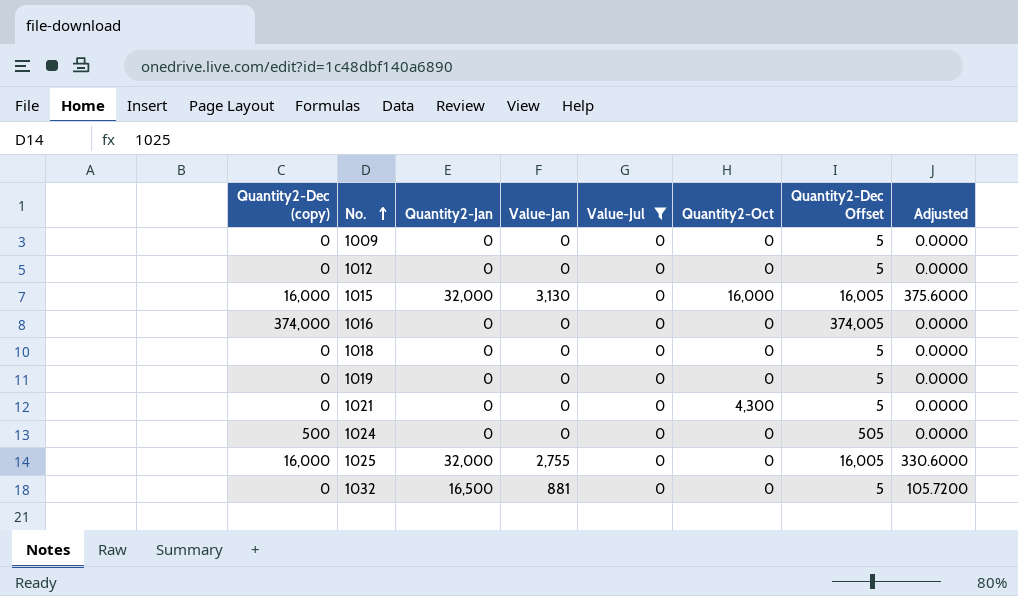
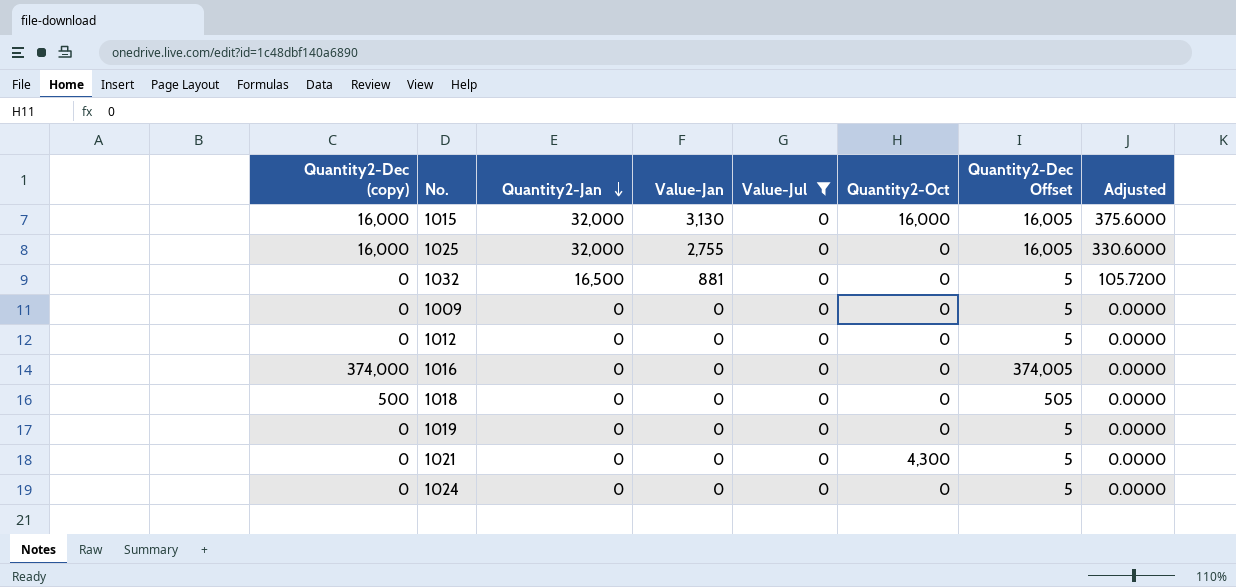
row order: No. ascending -> Quantity2-Jan descending
1018 | Quantity2-Dec (copy): 0 -> 500
1018 | Quantity2-Dec Offset: 5 -> 505
1024 | Quantity2-Dec (copy): 500 -> 0
1024 | Quantity2-Dec Offset: 505 -> 5

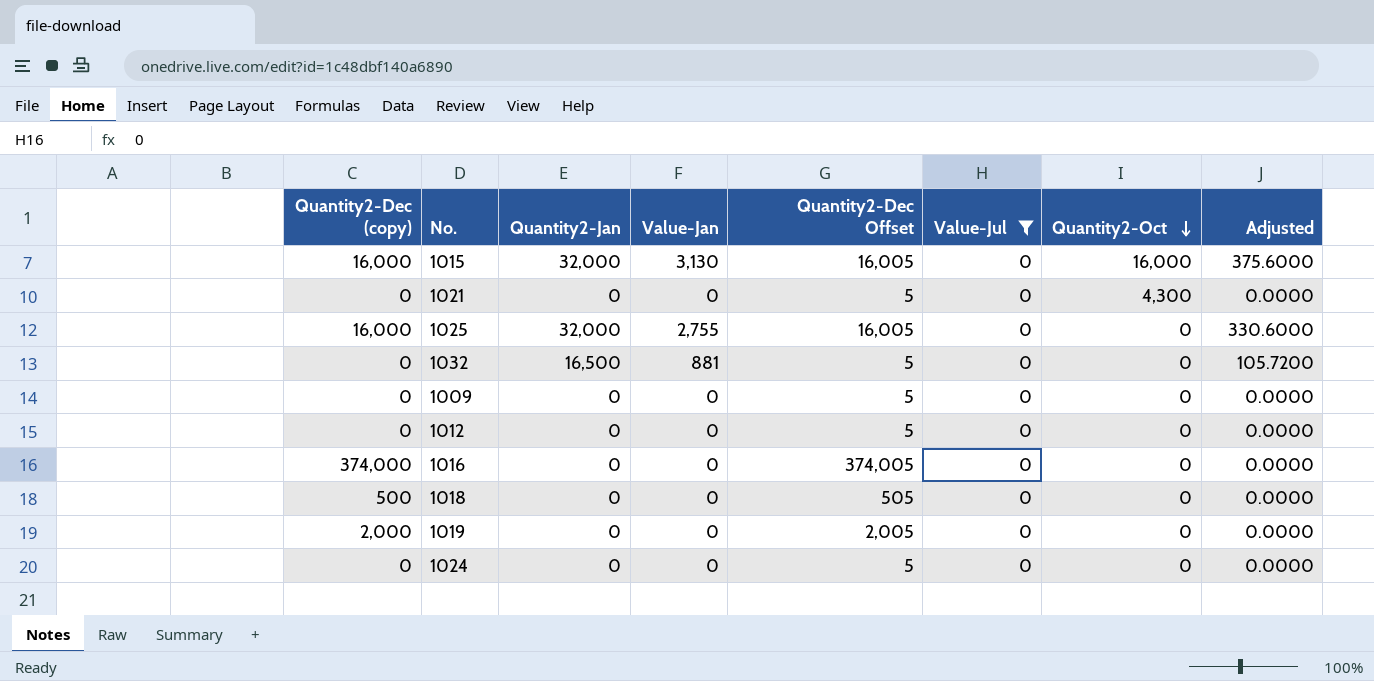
row order: Quantity2-Jan descending -> Quantity2-Oct descending
column Quantity2-Dec Offset | position: 7 -> 5
1019 | Quantity2-Dec (copy): 0 -> 2,000
1019 | Quantity2-Dec Offset: 5 -> 2,005

